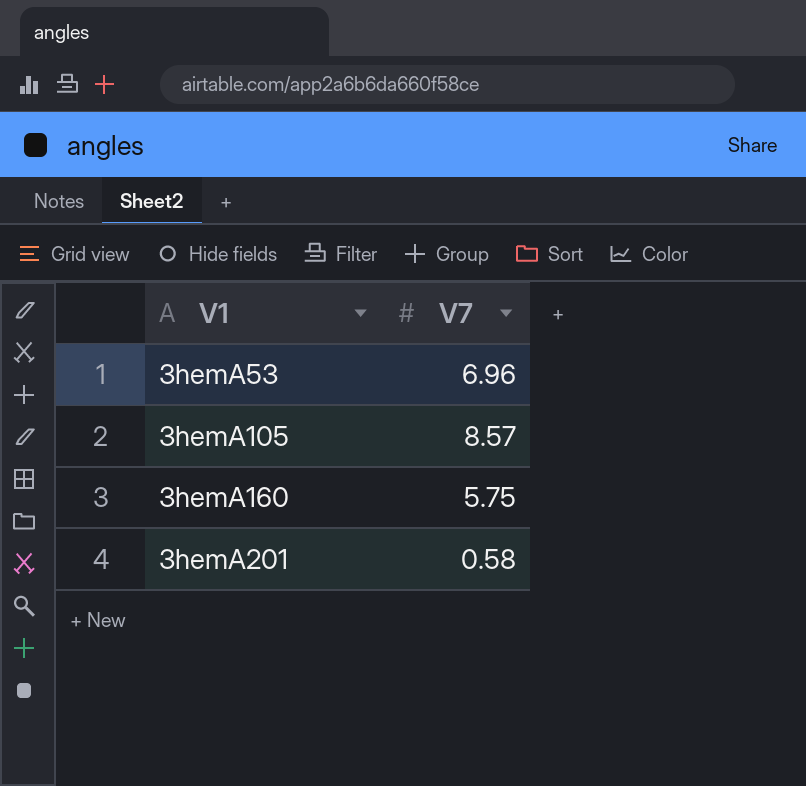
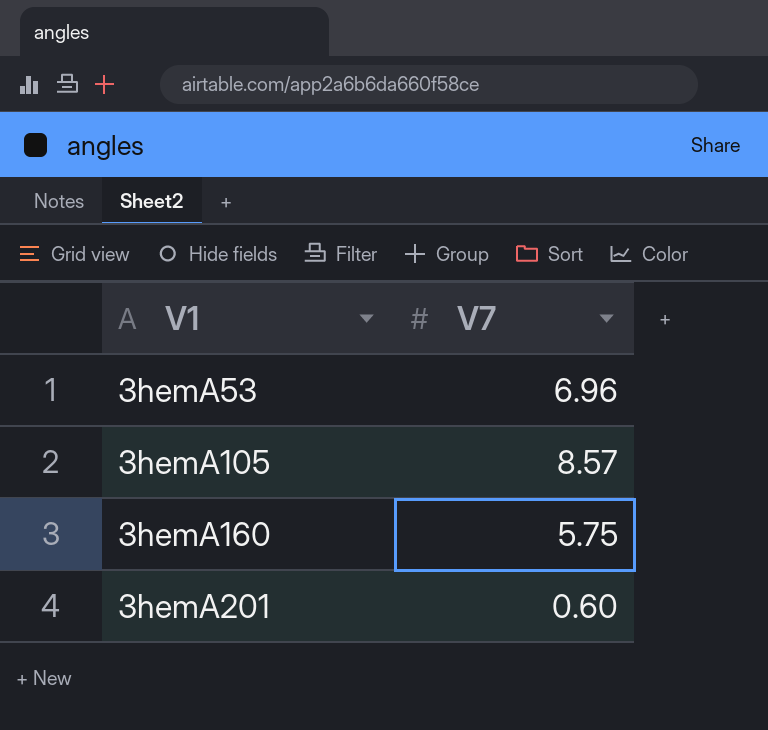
3hemA201 | V7: 0.58 -> 0.60

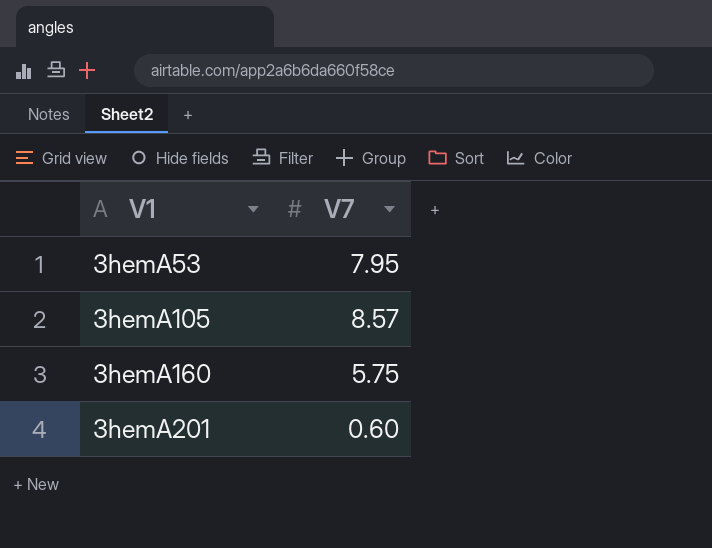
3hemA53 | V7: 6.96 -> 7.95

